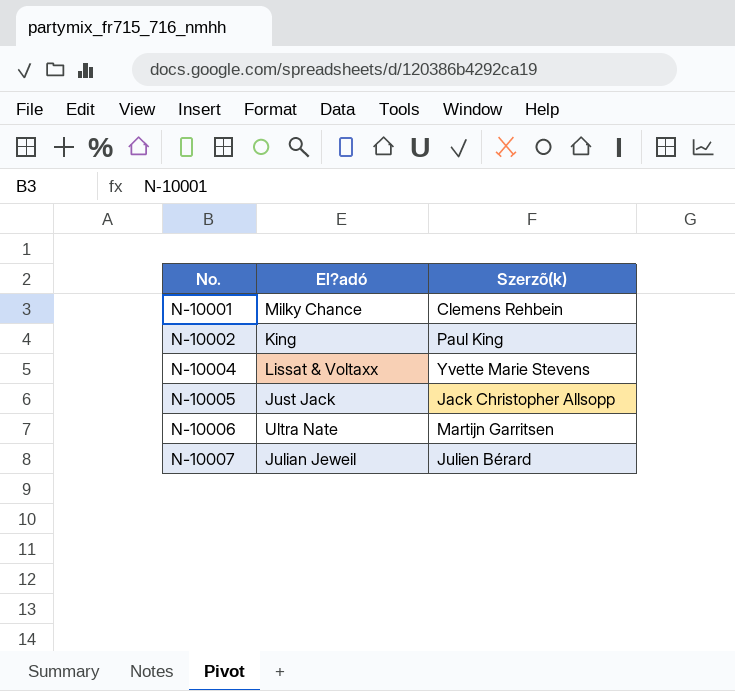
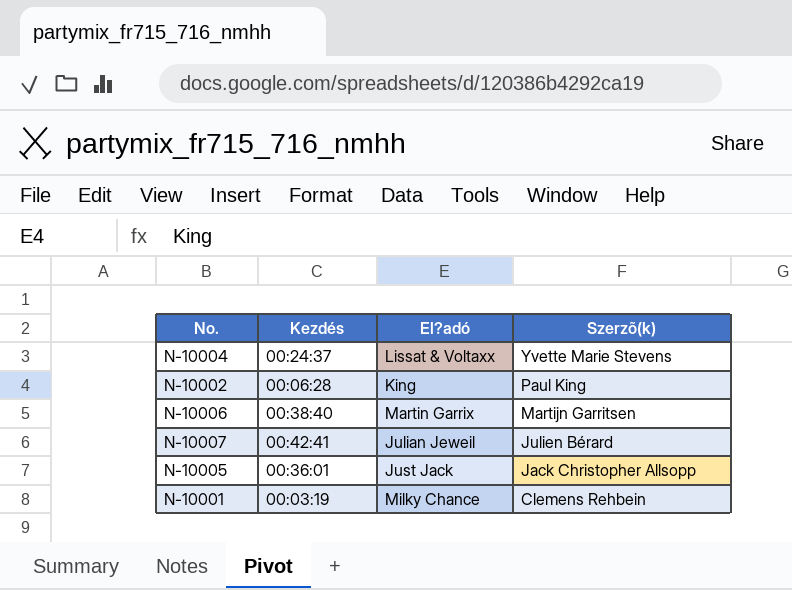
row order: No. ascending -> Szerzõ(k) descending
column Kezdés | position: none -> 2
N-10006 | El?adó: Ultra Nate -> Martin Garrix

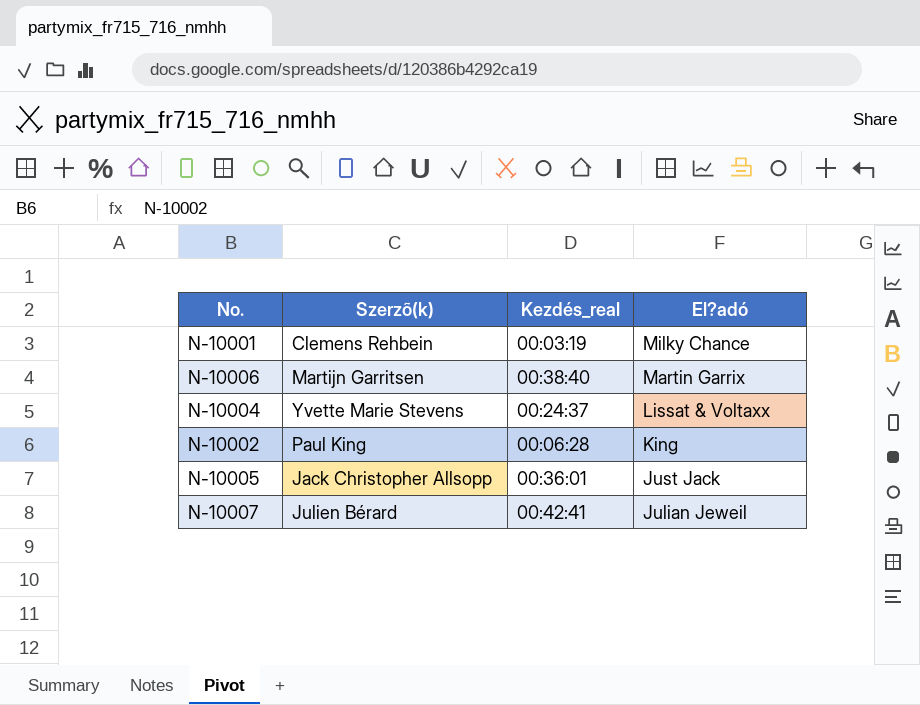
row order: Szerzõ(k) descending -> El?adó descending
column Szerzõ(k) | position: 4 -> 2
column name: Kezdés -> Kezdés_real

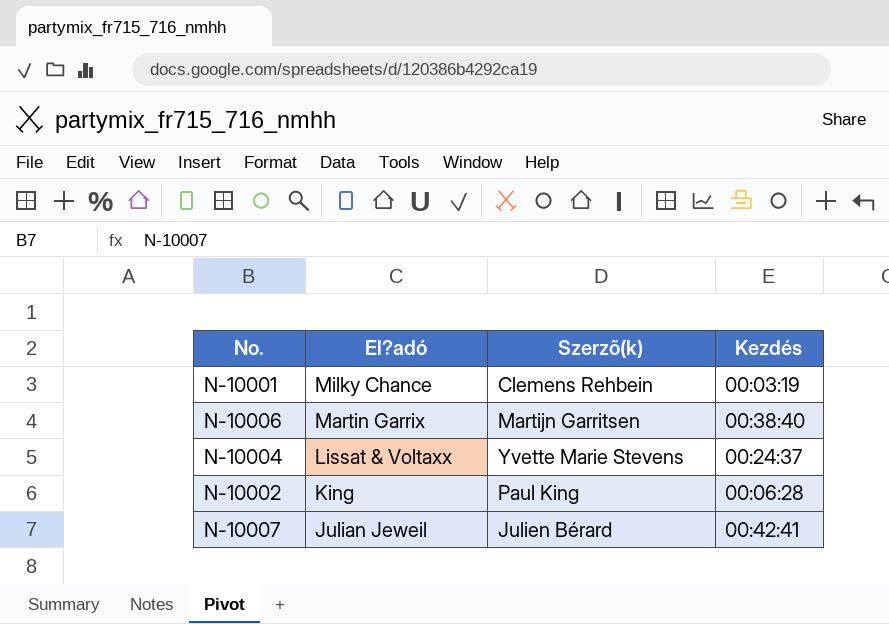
column El?adó | position: 4 -> 2
column name: Kezdés_real -> Kezdés
row N-10005: Jack Christopher Allsopp | 00:36:01 | Just Jack -> none

